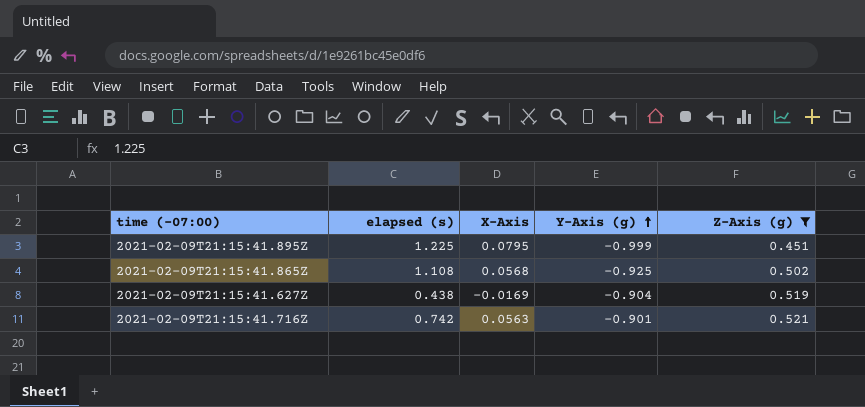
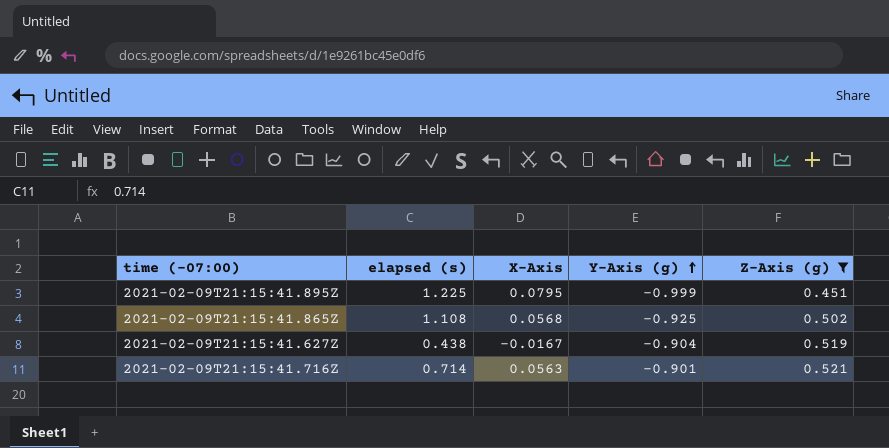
2021-02-09T21:15:41.627Z | X-Axis: -0.0169 -> -0.0167
2021-02-09T21:15:41.716Z | elapsed (s): 0.742 -> 0.714

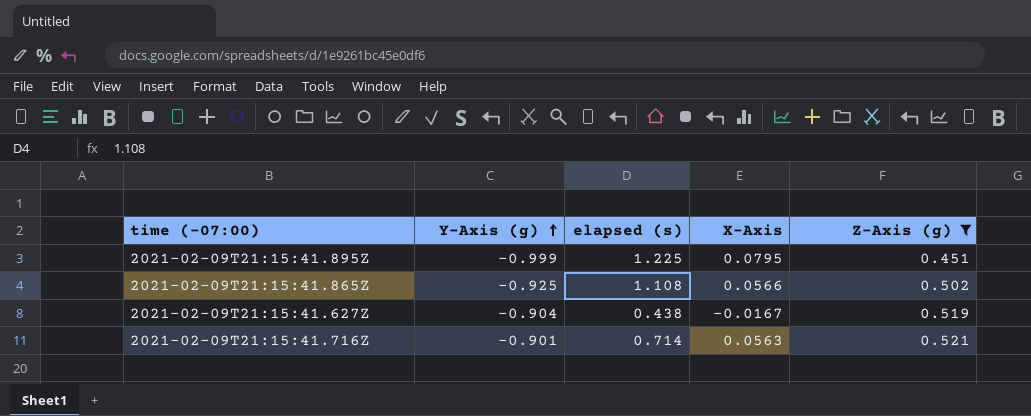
column Y-Axis (g) | position: 4 -> 2
2021-02-09T21:15:41.865Z | X-Axis: 0.0568 -> 0.0566

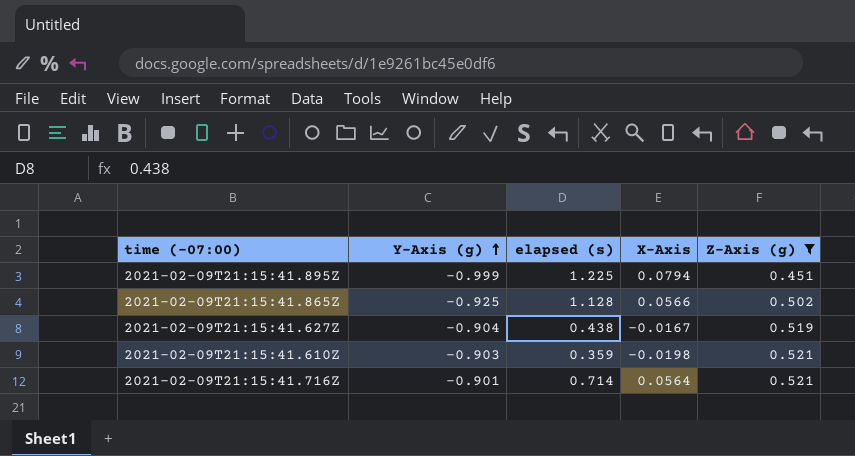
2021-02-09T21:15:41.895Z | X-Axis: 0.0795 -> 0.0794
2021-02-09T21:15:41.865Z | elapsed (s): 1.108 -> 1.128
row 2021-02-09T21:15:41.610Z: none -> -0.903 | 0.359 | -0.0198 | 0.521
2021-02-09T21:15:41.716Z | X-Axis: 0.0563 -> 0.0564

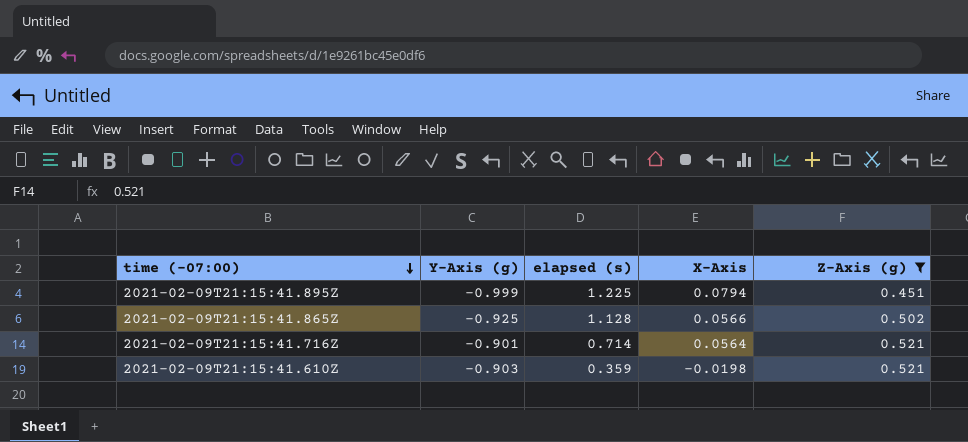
row order: Y-Axis (g) ascending -> time (-07:00) descending
row 2021-02-09T21:15:41.627Z: -0.904 | 0.438 | -0.0167 | 0.519 -> none

